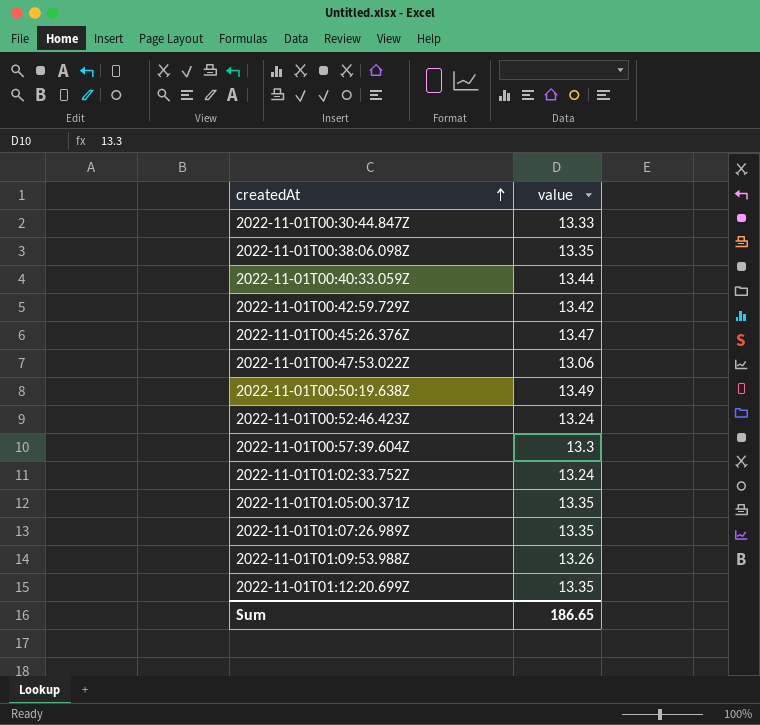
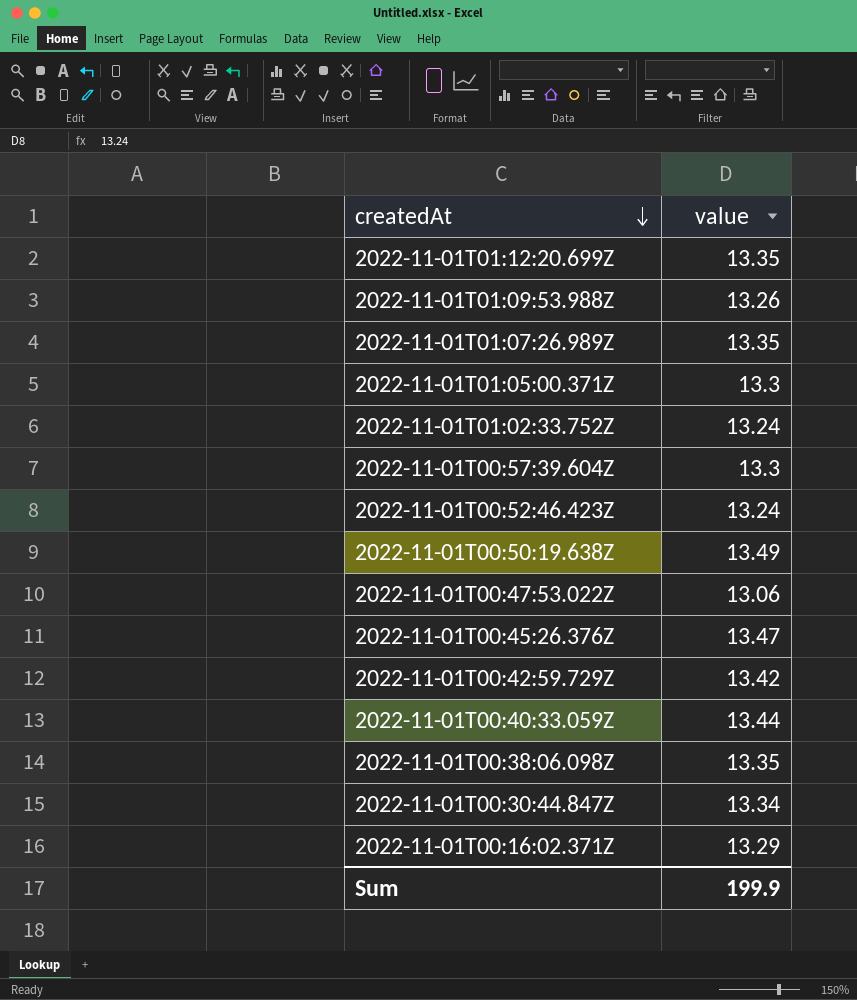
row order: createdAt ascending -> createdAt descending
2022-11-01T01:05:00.371Z | value: 13.35 -> 13.3
2022-11-01T00:30:44.847Z | value: 13.33 -> 13.34
row 2022-11-01T00:16:02.371Z: none -> 13.29
Sum | value: 186.65 -> 199.9

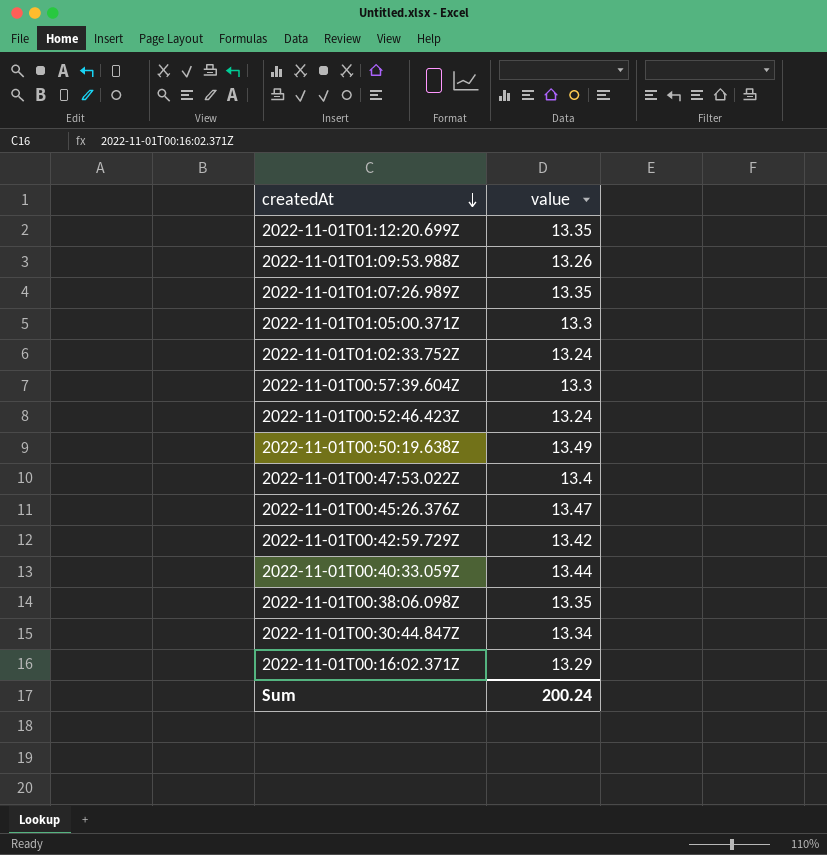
2022-11-01T00:47:53.022Z | value: 13.06 -> 13.4
Sum | value: 199.9 -> 200.24

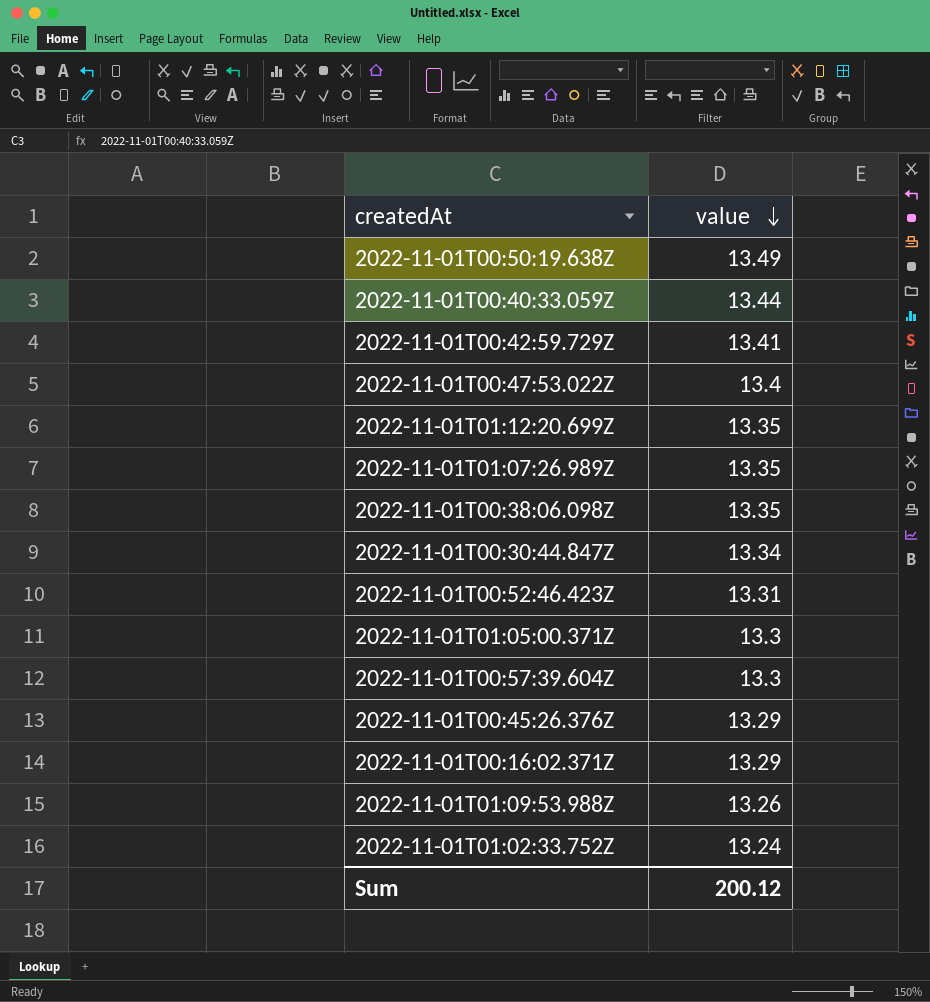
row order: createdAt descending -> value descending
2022-11-01T00:42:59.729Z | value: 13.42 -> 13.41
2022-11-01T00:52:46.423Z | value: 13.24 -> 13.31
2022-11-01T00:45:26.376Z | value: 13.47 -> 13.29
Sum | value: 200.24 -> 200.12

